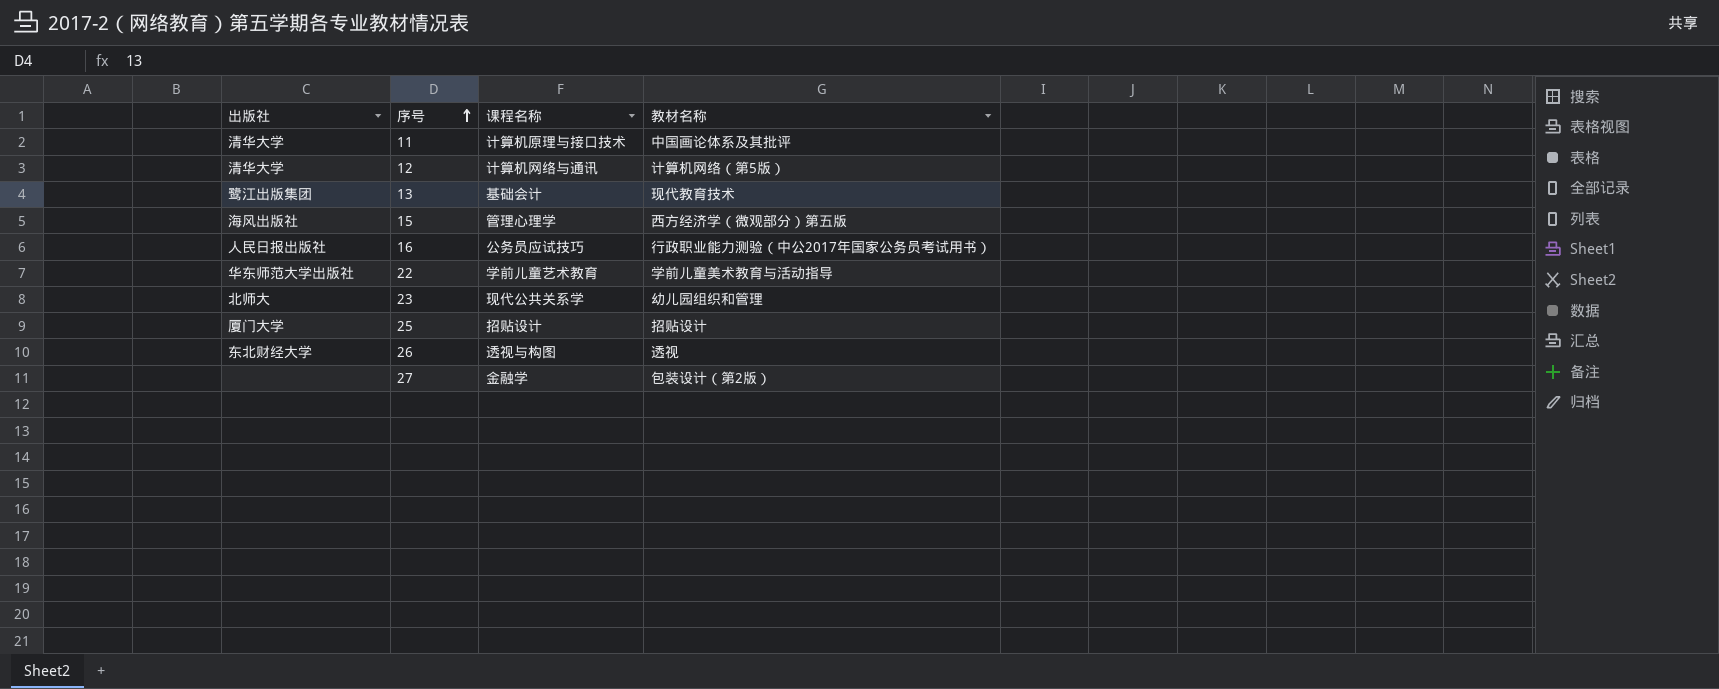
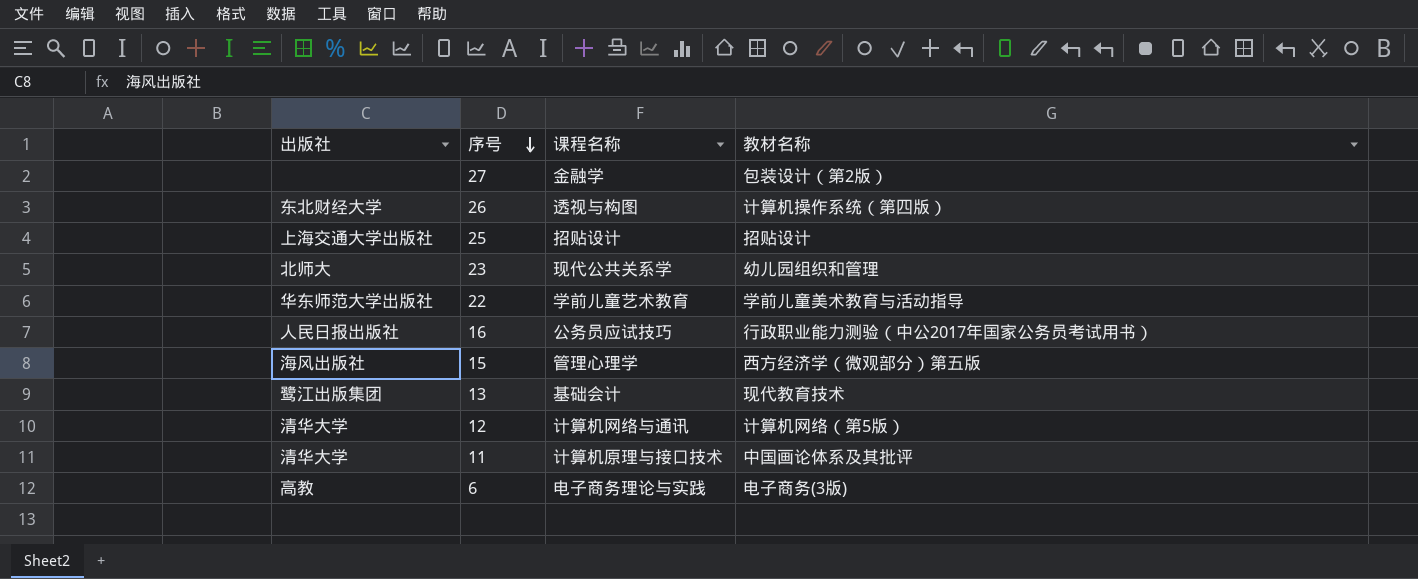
row order: 序号 ascending -> 序号 descending
26 | 教材名称: 透视 -> 计算机操作系统（第四版）
25 | 出版社: 厦门大学 -> 上海交通大学出版社
row 6: none -> 高教 | 电子商务理论与实践 | 电子商务(3版)

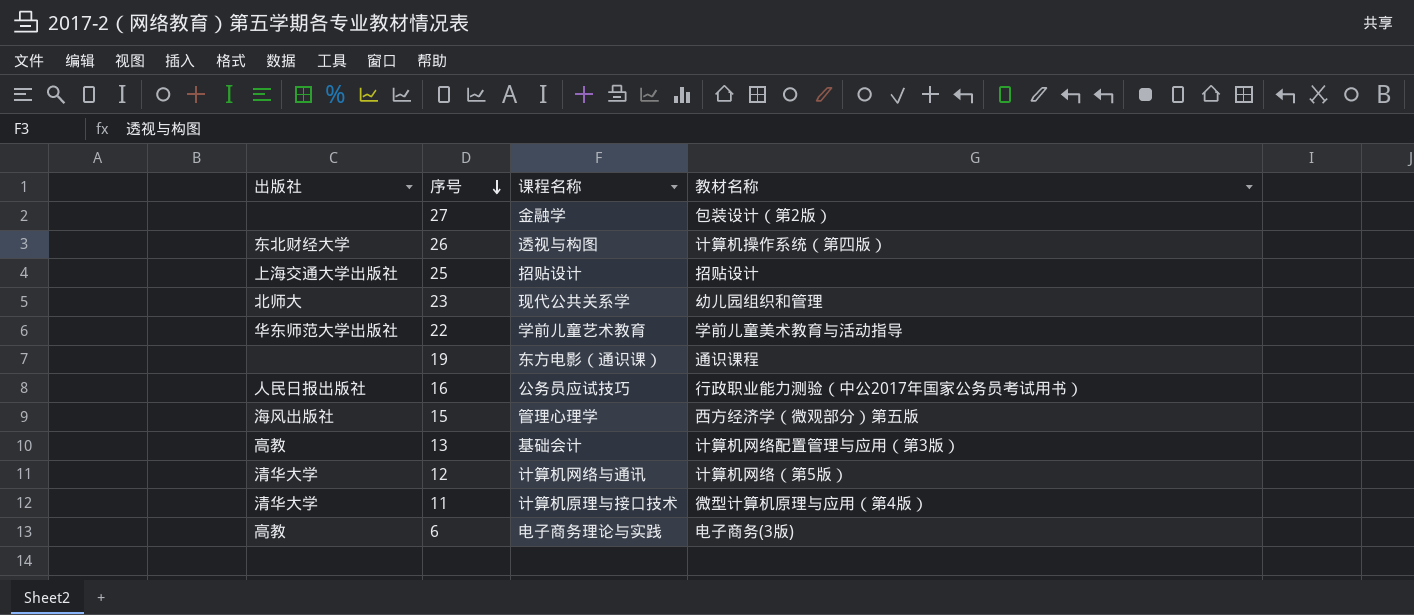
row 19: none -> none | 东方电影（通识课） | 通识课程
13 | 出版社: 鹭江出版集团 -> 高教
13 | 教材名称: 现代教育技术 -> 计算机网络配置管理与应用（第3版）
11 | 教材名称: 中国画论体系及其批评 -> 微型计算机原理与应用（第4版）

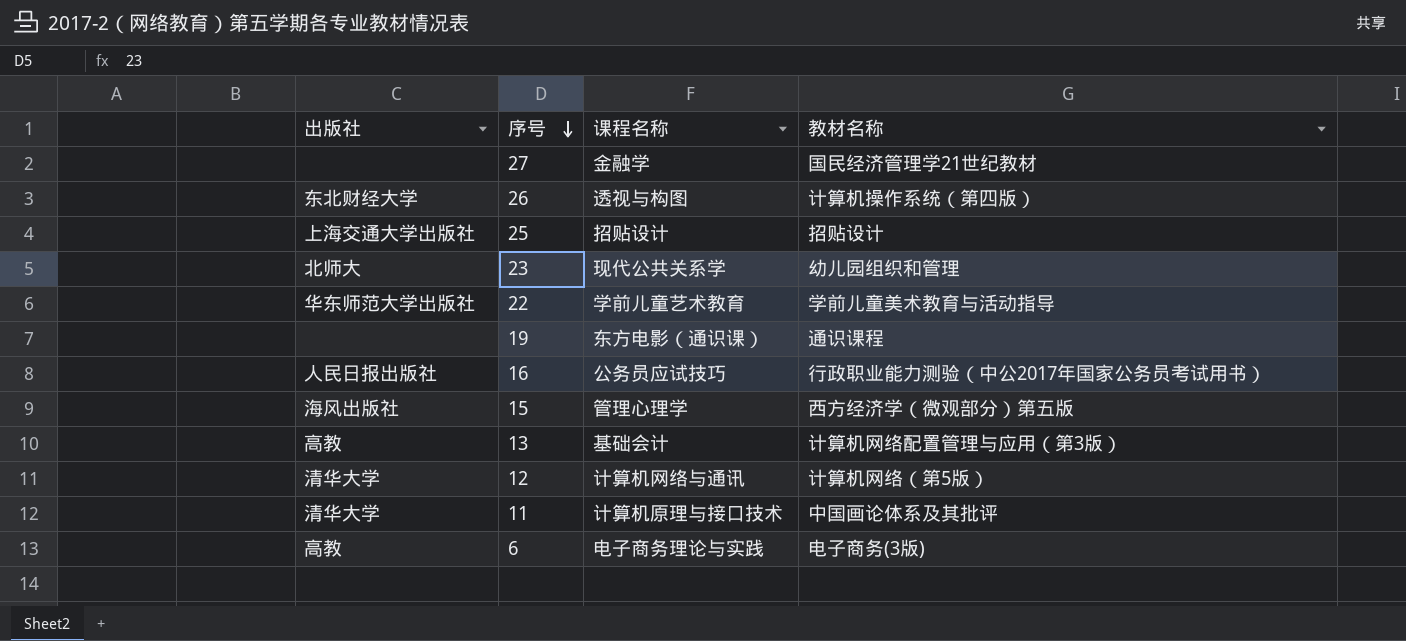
27 | 教材名称: 包装设计（第2版） -> 国民经济管理学21世纪教材
11 | 教材名称: 微型计算机原理与应用（第4版） -> 中国画论体系及其批评

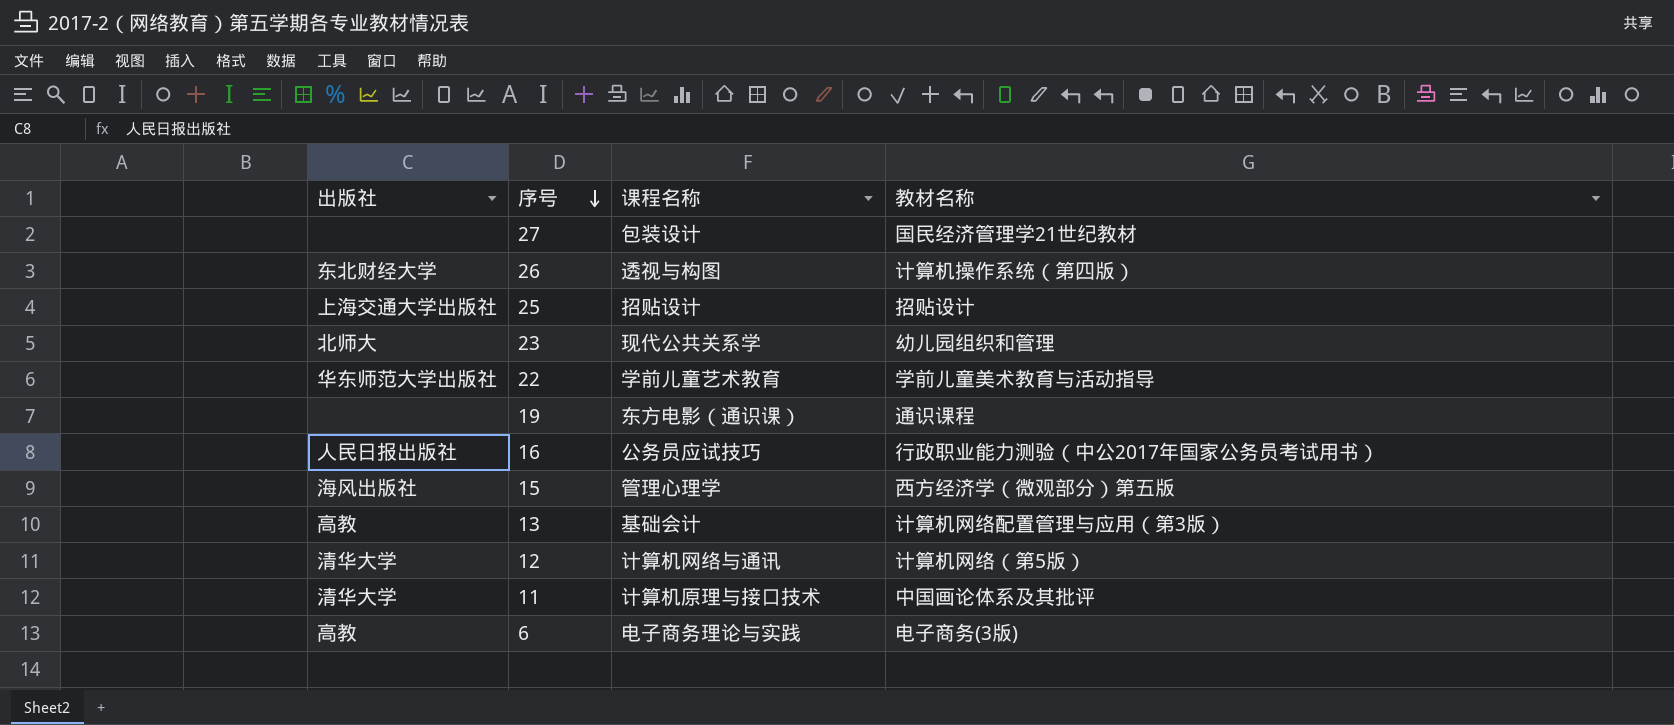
27 | 课程名称: 金融学 -> 包装设计

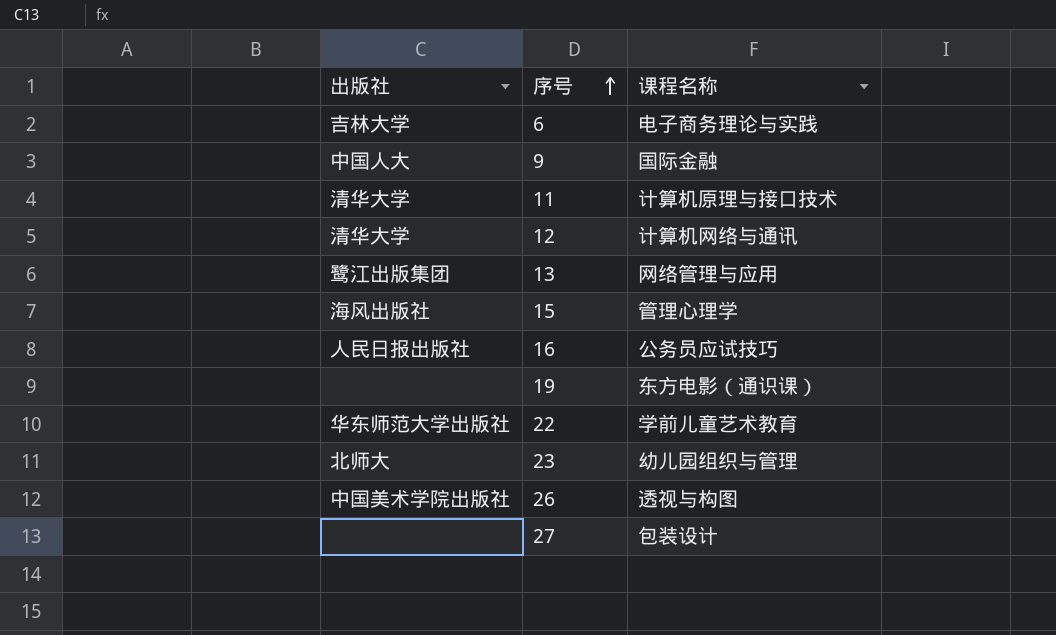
row order: 序号 descending -> 序号 ascending
column 教材名称 | position: 4 -> none
row 25: 上海交通大学出版社 | 招贴设计 | 招贴设计 -> none
6 | 出版社: 高教 -> 吉林大学
row 9: none -> 中国人大 | 国际金融
13 | 出版社: 高教 -> 鹭江出版集团
13 | 课程名称: 基础会计 -> 网络管理与应用
23 | 课程名称: 现代公共关系学 -> 幼儿园组织与管理
26 | 出版社: 东北财经大学 -> 中国美术学院出版社

